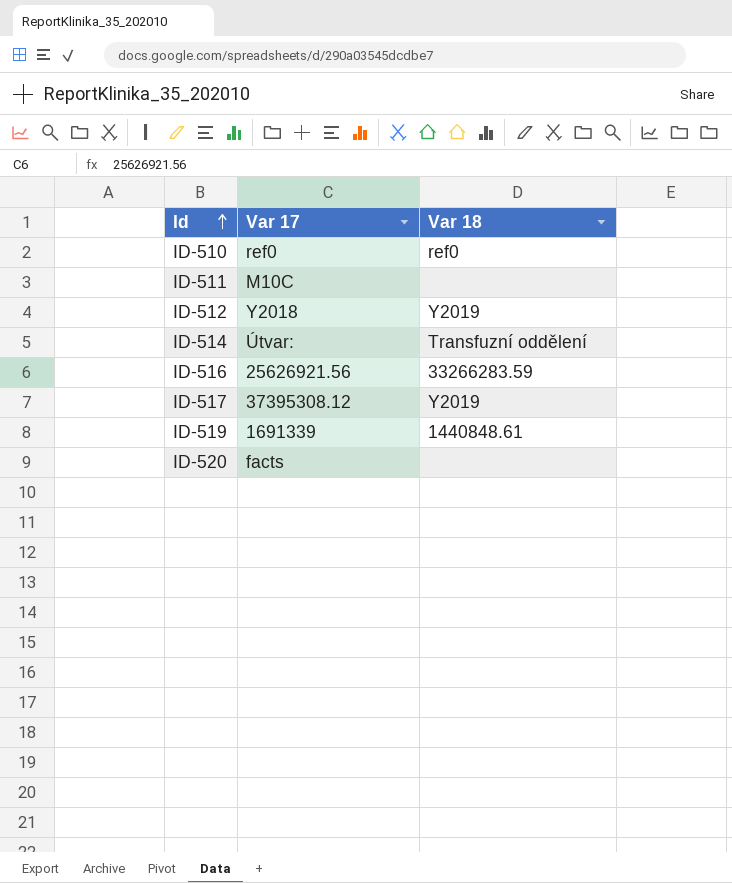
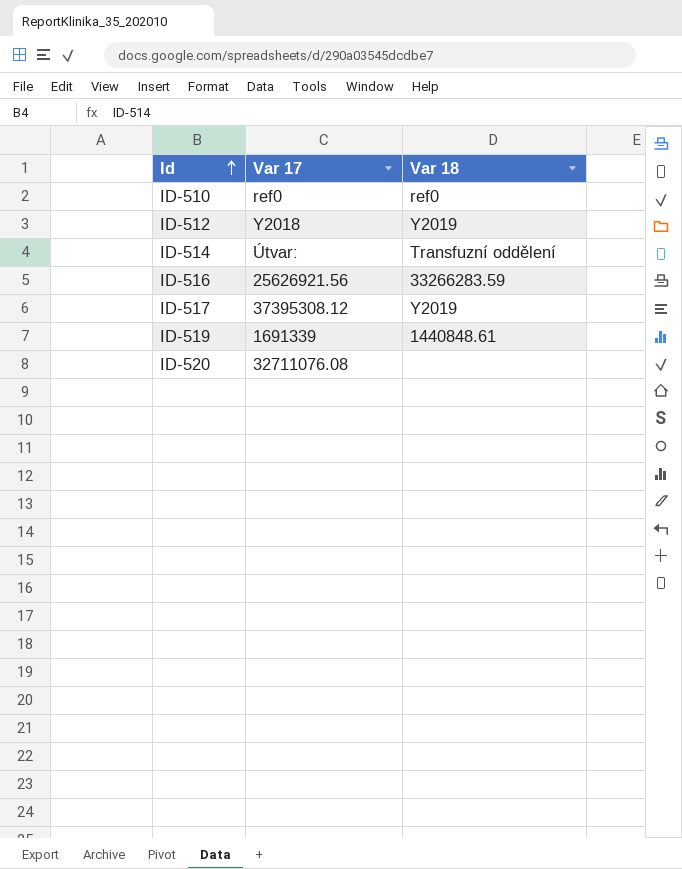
row ID-511: M10C | none -> none
ID-520 | Var 17: facts -> 32711076.08

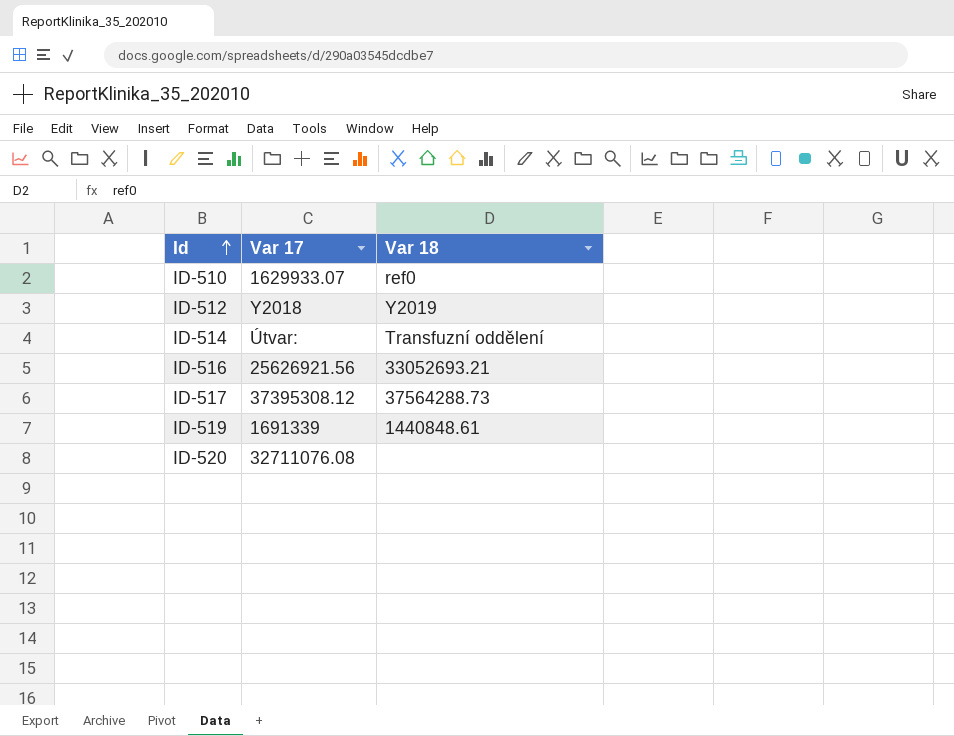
ID-510 | Var 17: ref0 -> 1629933.07
ID-516 | Var 18: 33266283.59 -> 33052693.21
ID-517 | Var 18: Y2019 -> 37564288.73

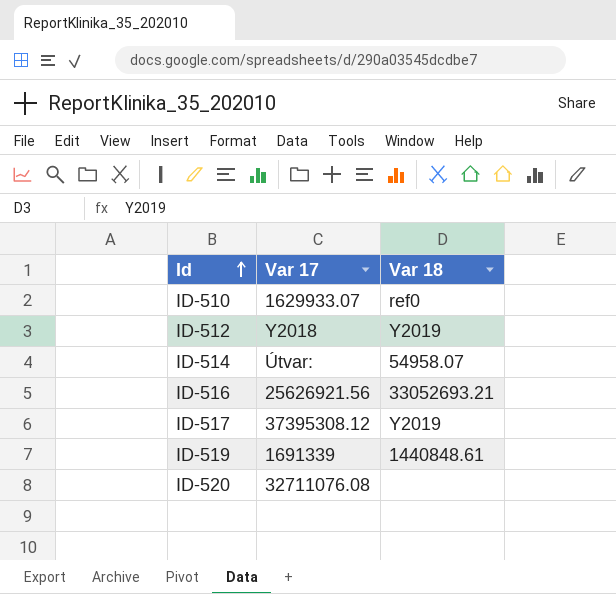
ID-514 | Var 18: Transfuzní oddělení -> 54958.07
ID-517 | Var 18: 37564288.73 -> Y2019

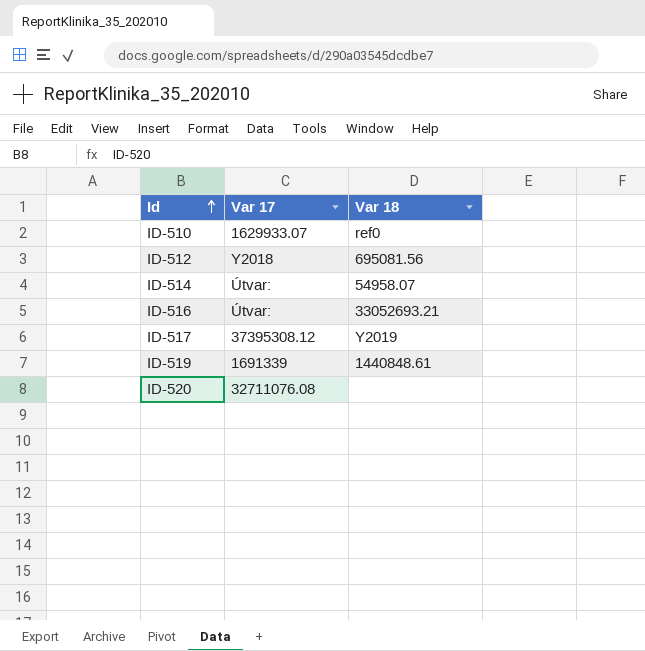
ID-512 | Var 18: Y2019 -> 695081.56
ID-516 | Var 17: 25626921.56 -> Útvar:

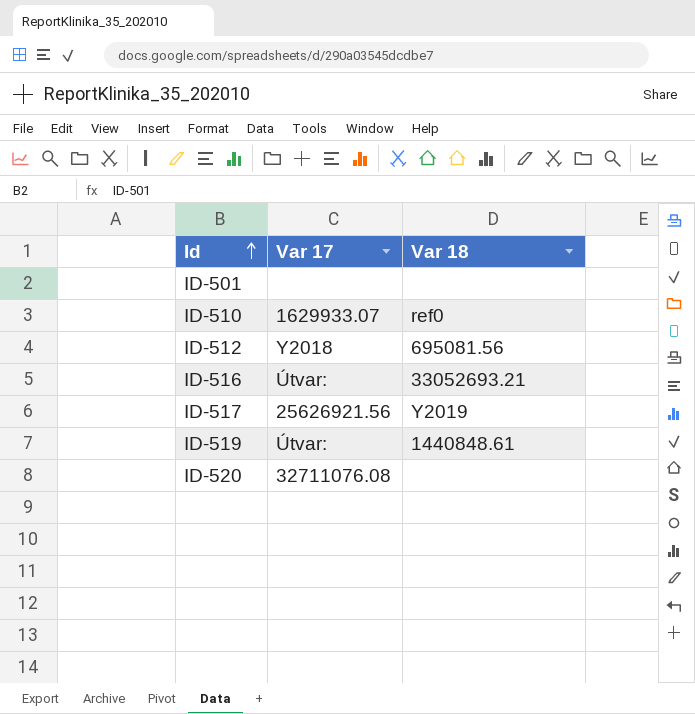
row ID-514: Útvar: | 54958.07 -> none
row ID-501: none -> none | none
ID-517 | Var 17: 37395308.12 -> 25626921.56
ID-519 | Var 17: 1691339 -> Útvar:

